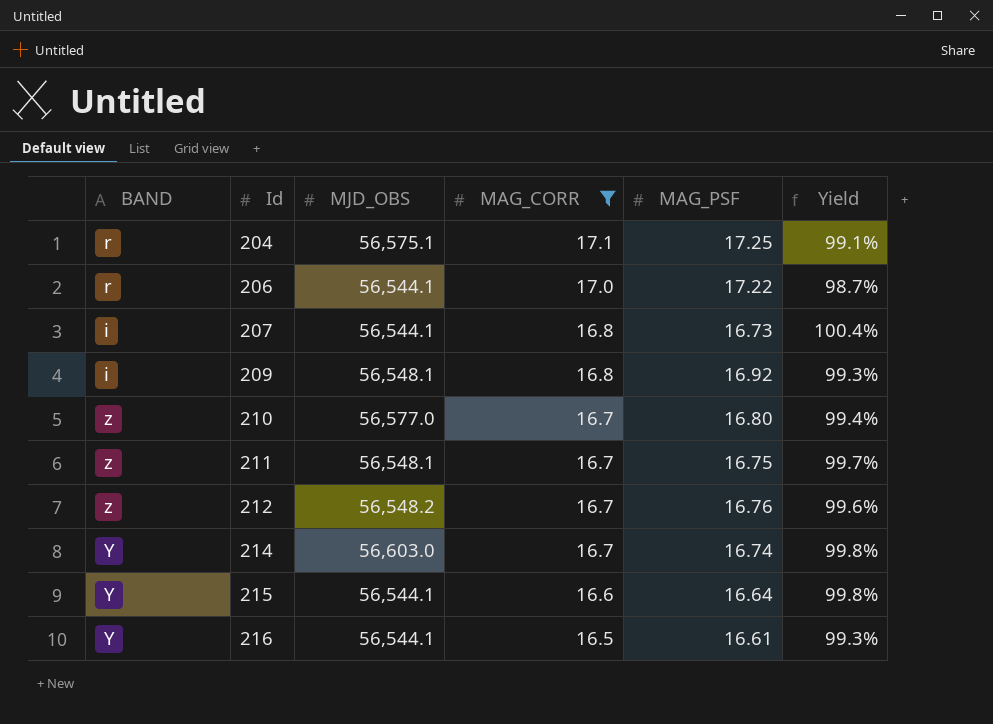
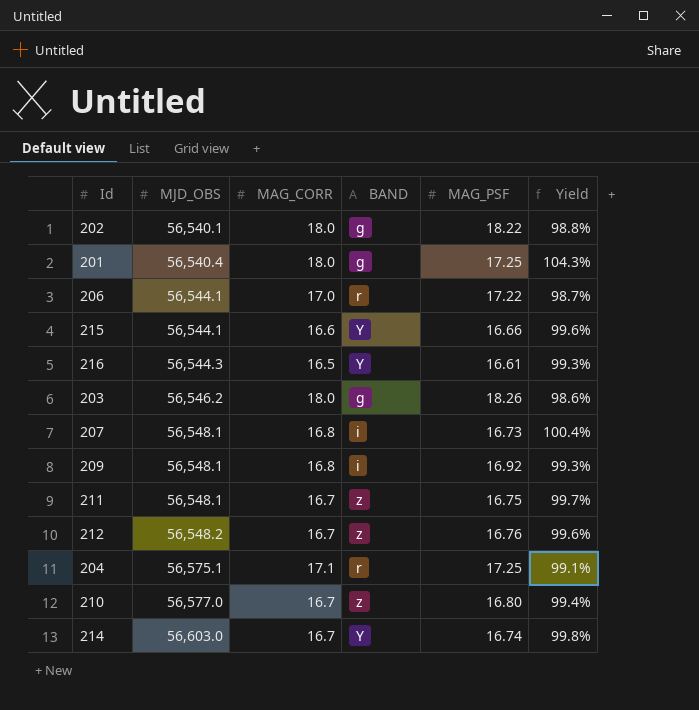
filter: MAG_CORR != 18.0 -> none
row order: Id ascending -> MJD_OBS ascending
column BAND | position: 1 -> 4
215 | MAG_PSF: 16.64 -> 16.66
215 | Yield: 99.8% -> 99.6%
216 | MJD_OBS: 56,544.1 -> 56,544.3
207 | MJD_OBS: 56,544.1 -> 56,548.1

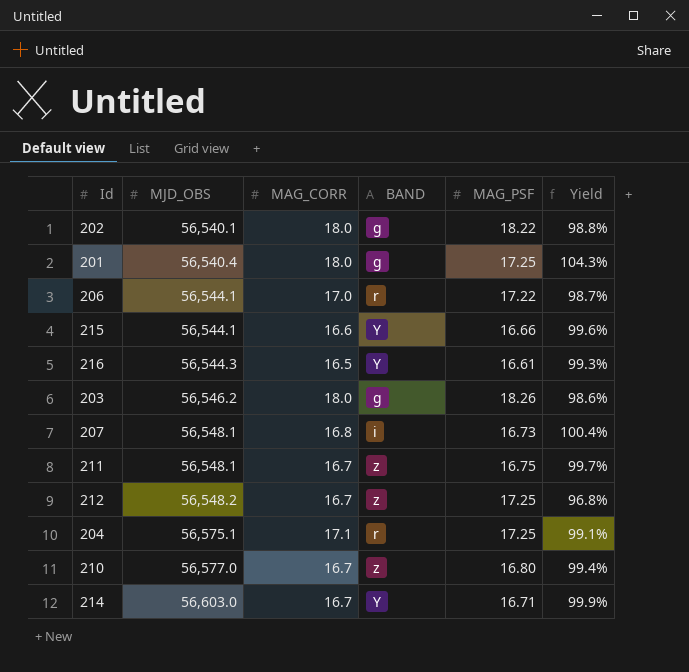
row 209: 56,548.1 | 16.8 | i | 16.92 | 99.3% -> none
212 | MAG_PSF: 16.76 -> 17.25
212 | Yield: 99.6% -> 96.8%
214 | MAG_PSF: 16.74 -> 16.71
214 | Yield: 99.8% -> 99.9%

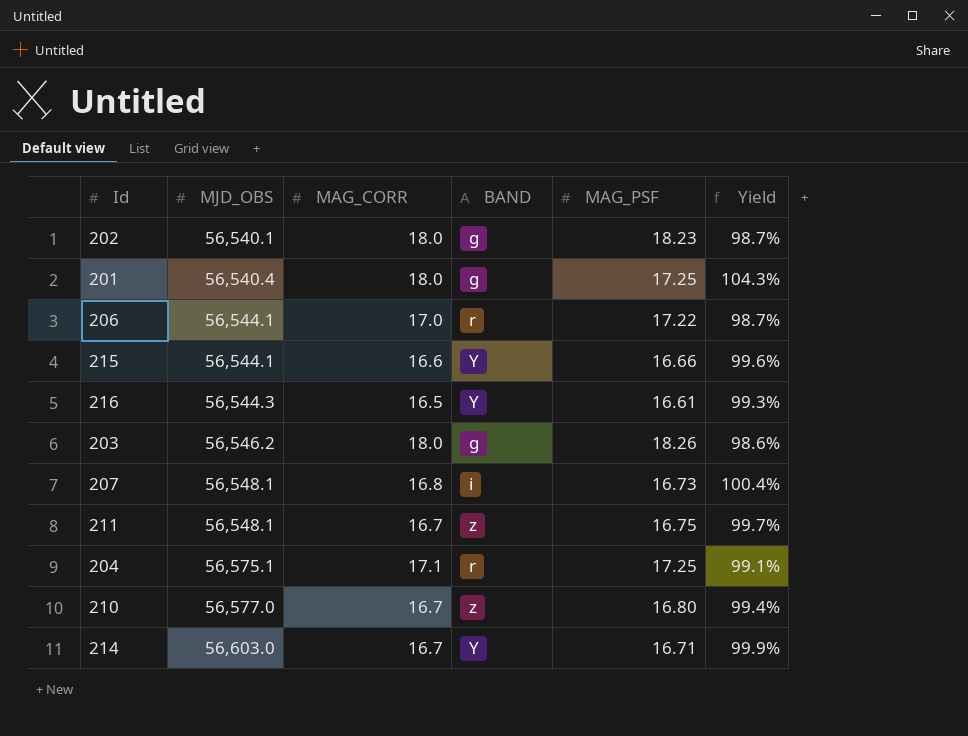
row 212: 56,548.2 | 16.7 | z | 17.25 | 96.8% -> none
202 | MAG_PSF: 18.22 -> 18.23
202 | Yield: 98.8% -> 98.7%

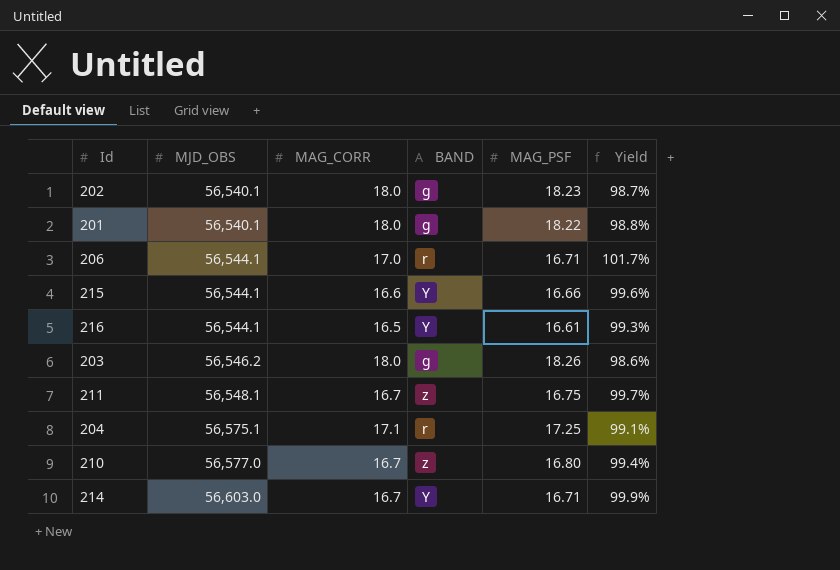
row 207: 56,548.1 | 16.8 | i | 16.73 | 100.4% -> none
201 | MJD_OBS: 56,540.4 -> 56,540.1
201 | MAG_PSF: 17.25 -> 18.22
201 | Yield: 104.3% -> 98.8%
206 | MAG_PSF: 17.22 -> 16.71
206 | Yield: 98.7% -> 101.7%
216 | MJD_OBS: 56,544.3 -> 56,544.1

